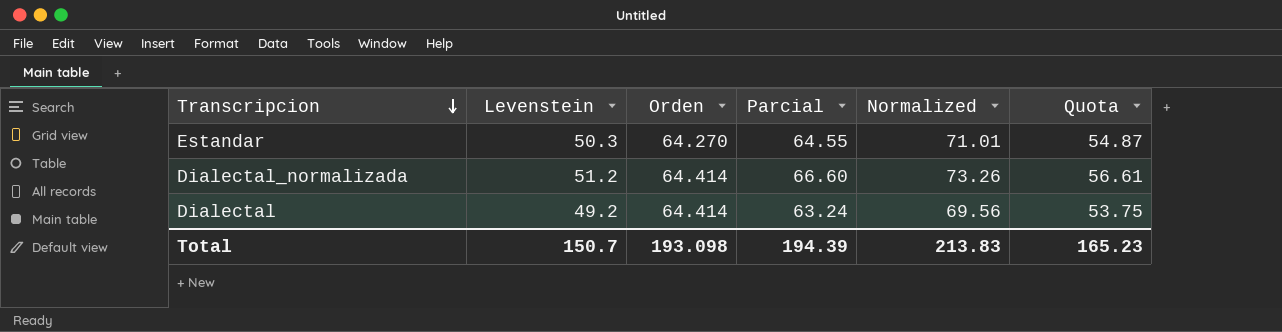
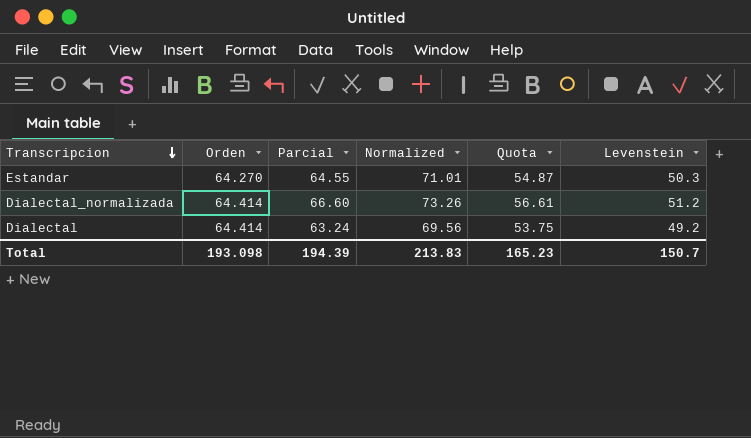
column Levenstein | position: 2 -> 6

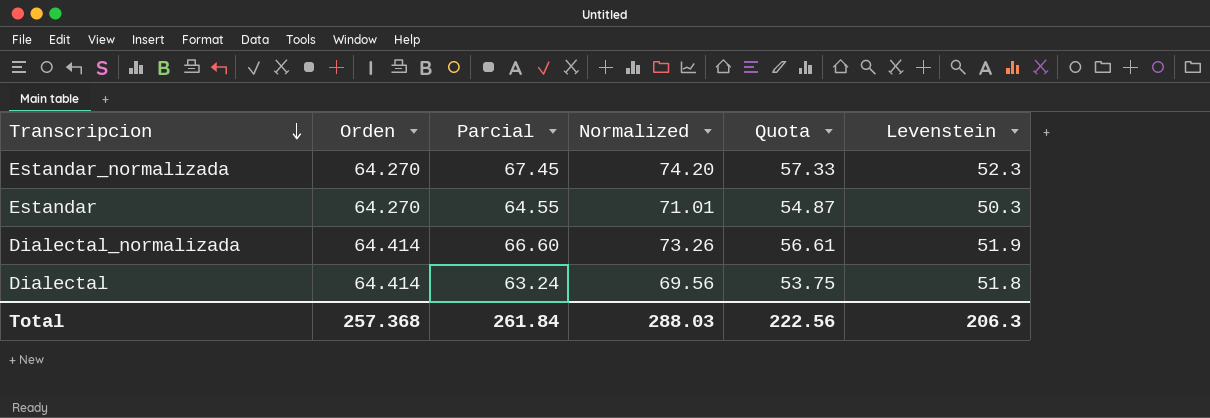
row Estandar_normalizada: none -> 64.270 | 67.45 | 74.20 | 57.33 | 52.3
Dialectal_normalizada | Levenstein: 51.2 -> 51.9
Dialectal | Levenstein: 49.2 -> 51.8
Total | Orden: 193.098 -> 257.368
Total | Parcial: 194.39 -> 261.84
Total | Normalized: 213.83 -> 288.03
Total | Quota: 165.23 -> 222.56
Total | Levenstein: 150.7 -> 206.3

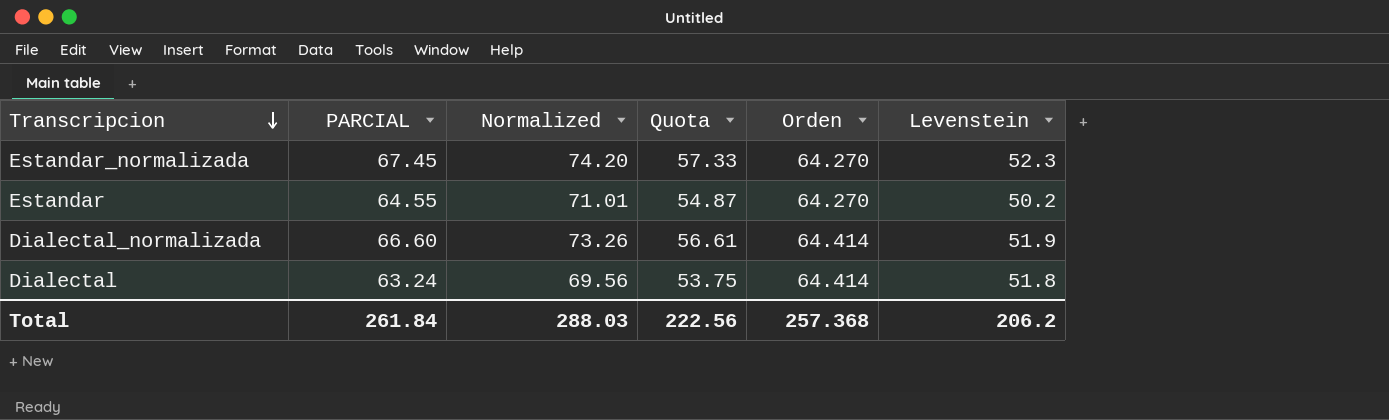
column name: Parcial -> PARCIAL
column Orden | position: 2 -> 5
Estandar | Levenstein: 50.3 -> 50.2
Total | Levenstein: 206.3 -> 206.2

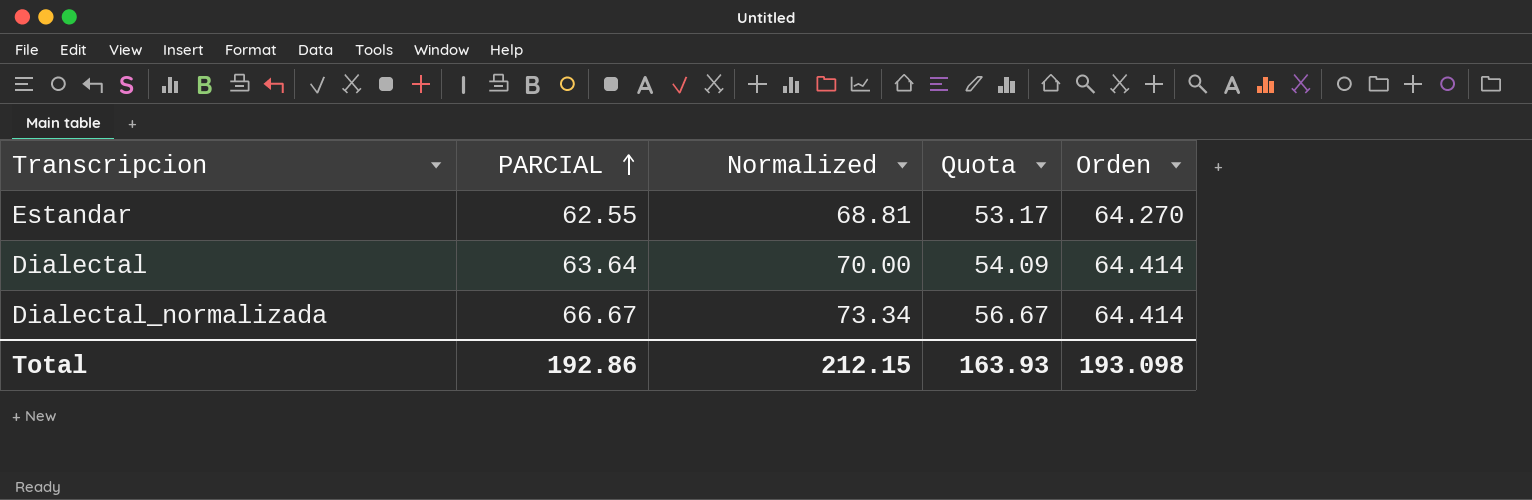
row order: Transcripcion descending -> PARCIAL ascending
column Levenstein | position: 6 -> none
row Estandar_normalizada: 67.45 | 74.20 | 57.33 | 64.270 | 52.3 -> none
Estandar | PARCIAL: 64.55 -> 62.55
Estandar | Normalized: 71.01 -> 68.81
Estandar | Quota: 54.87 -> 53.17
Dialectal | PARCIAL: 63.24 -> 63.64
Dialectal | Normalized: 69.56 -> 70.00
Dialectal | Quota: 53.75 -> 54.09
Dialectal_normalizada | PARCIAL: 66.60 -> 66.67
Dialectal_normalizada | Normalized: 73.26 -> 73.34
Dialectal_normalizada | Quota: 56.61 -> 56.67
Total | PARCIAL: 261.84 -> 192.86
Total | Normalized: 288.03 -> 212.15
Total | Quota: 222.56 -> 163.93
Total | Orden: 257.368 -> 193.098

